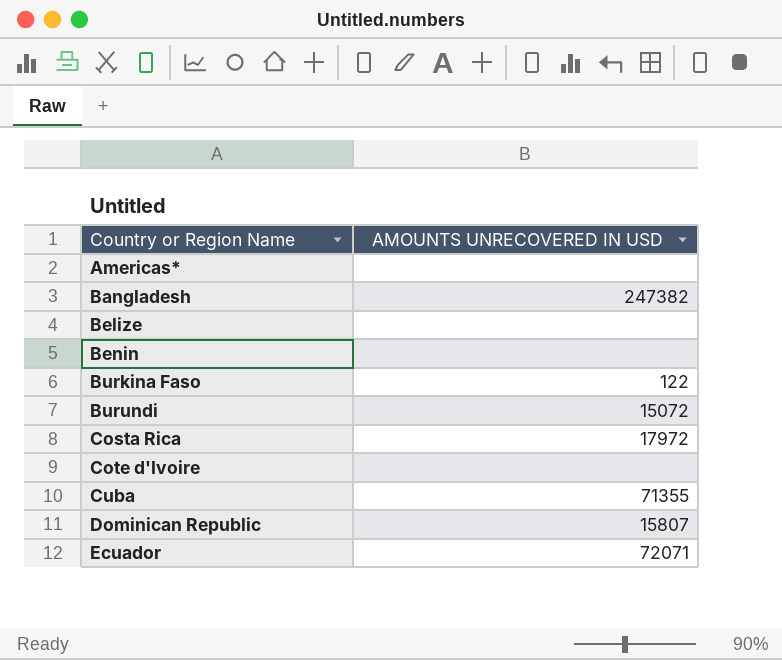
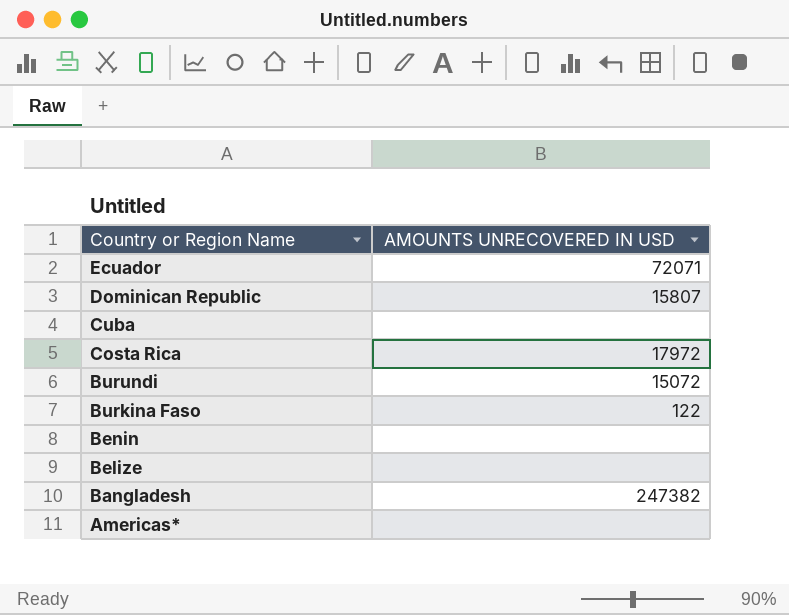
row order: Country or Region Name ascending -> Country or Region Name descending
row Cote d'Ivoire: none -> none
Cuba | AMOUNTS UNRECOVERED IN USD: 71355 -> none

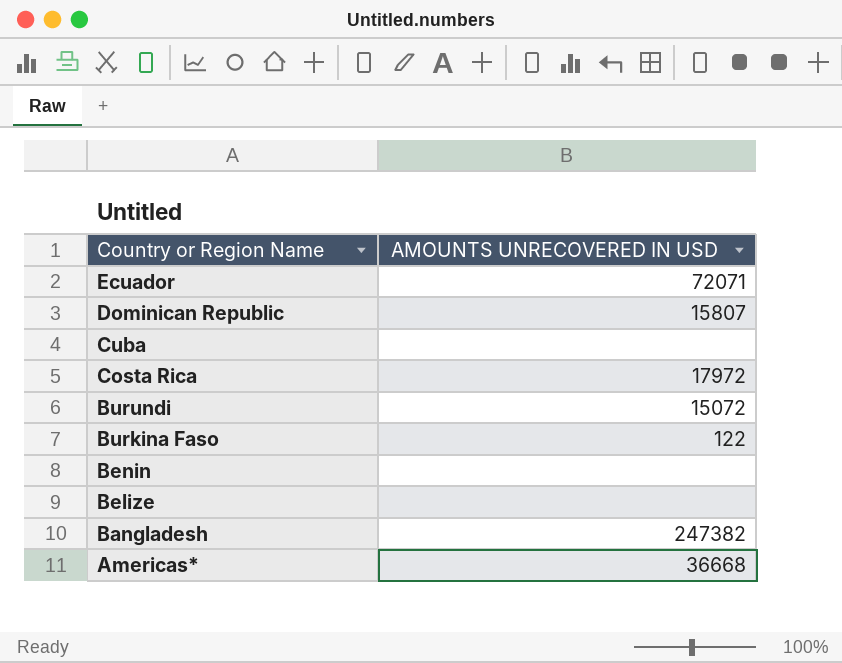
Americas* | AMOUNTS UNRECOVERED IN USD: none -> 36668

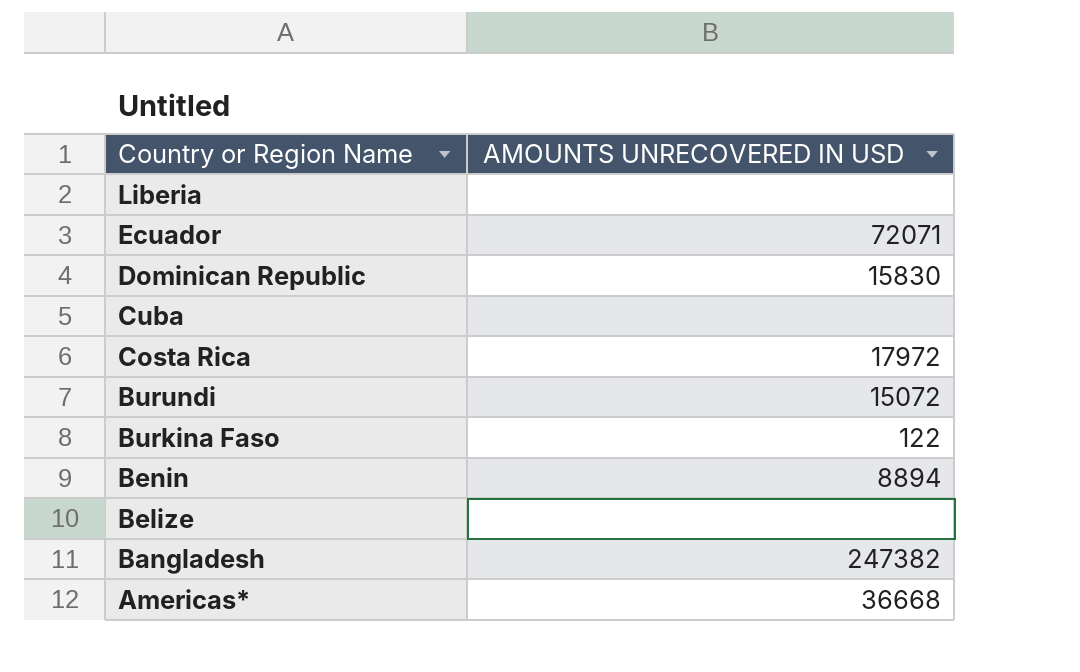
row Liberia: none -> none
Dominican Republic | AMOUNTS UNRECOVERED IN USD: 15807 -> 15830
Benin | AMOUNTS UNRECOVERED IN USD: none -> 8894

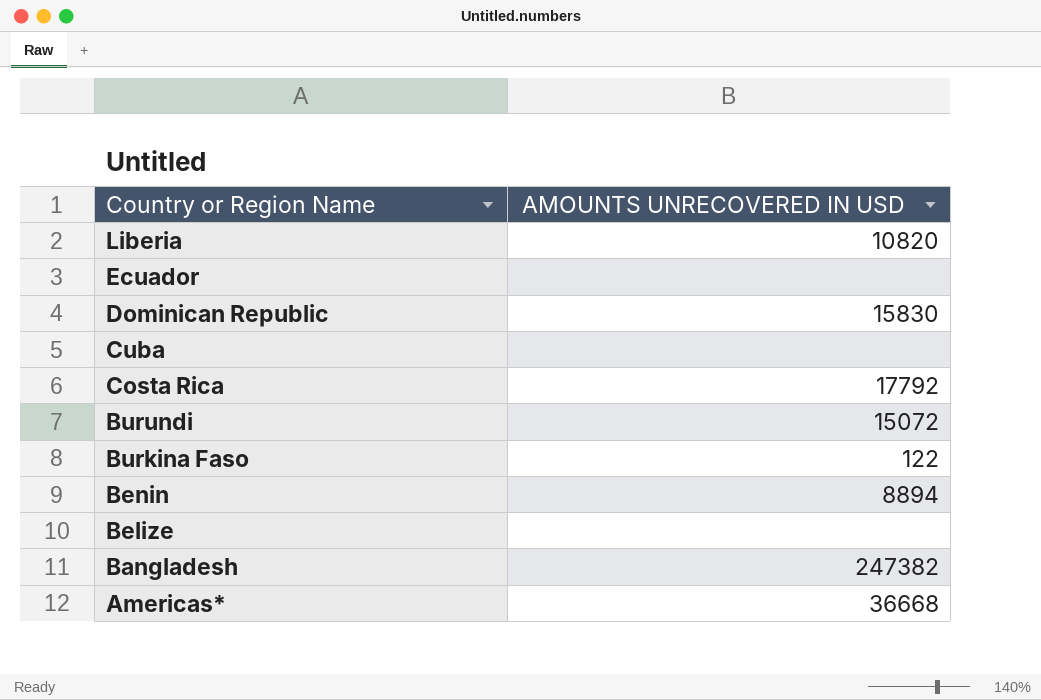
Liberia | AMOUNTS UNRECOVERED IN USD: none -> 10820
Ecuador | AMOUNTS UNRECOVERED IN USD: 72071 -> none
Costa Rica | AMOUNTS UNRECOVERED IN USD: 17972 -> 17792

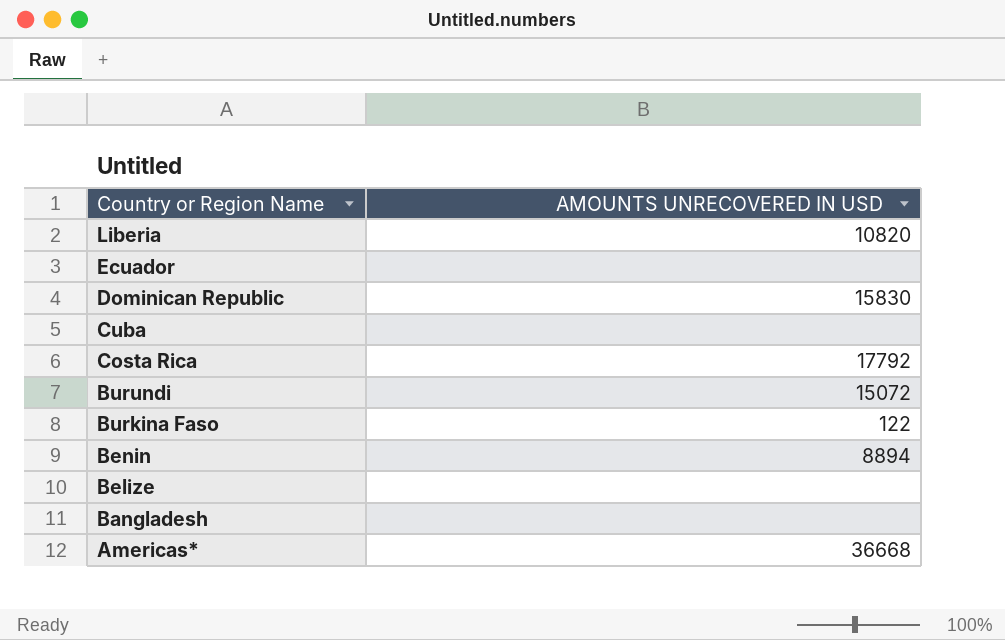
Bangladesh | AMOUNTS UNRECOVERED IN USD: 247382 -> none

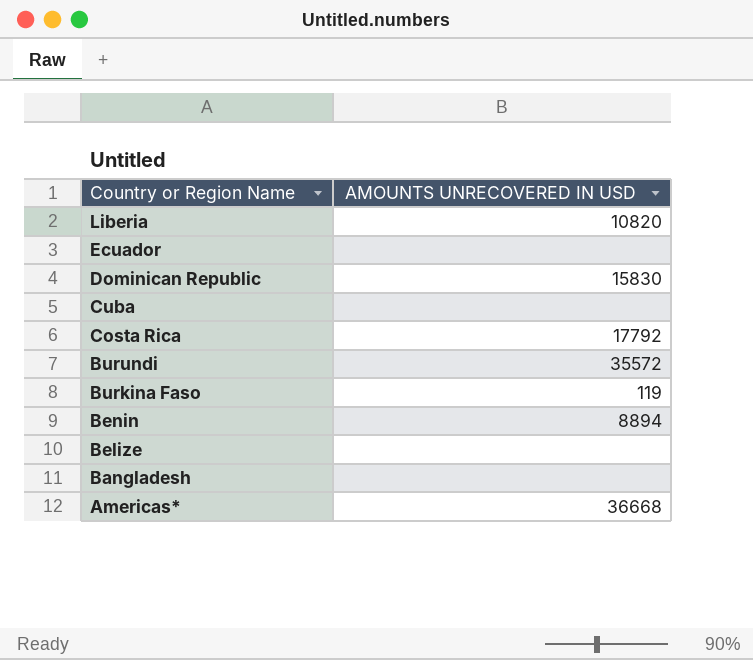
Burundi | AMOUNTS UNRECOVERED IN USD: 15072 -> 35572
Burkina Faso | AMOUNTS UNRECOVERED IN USD: 122 -> 119

